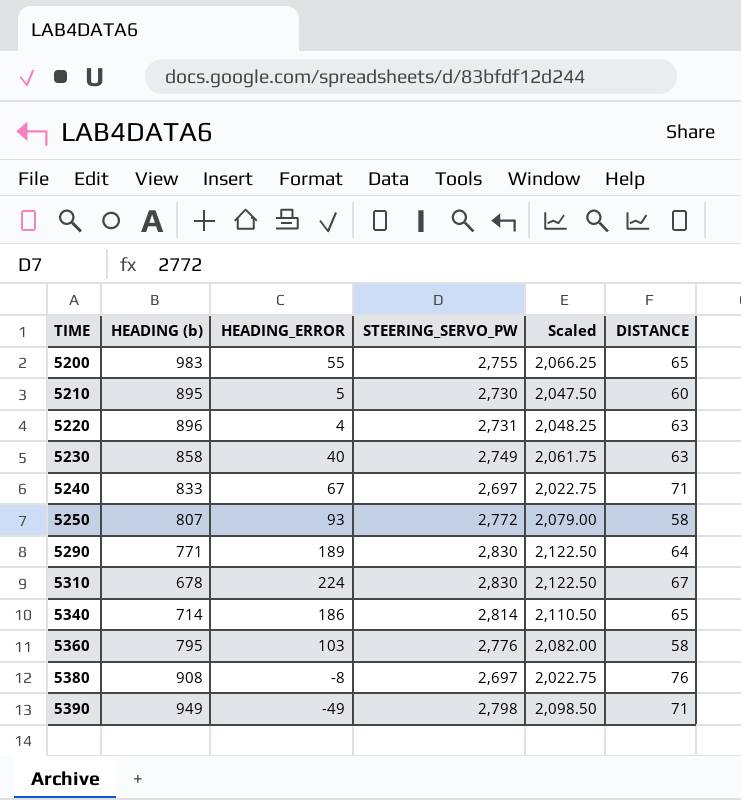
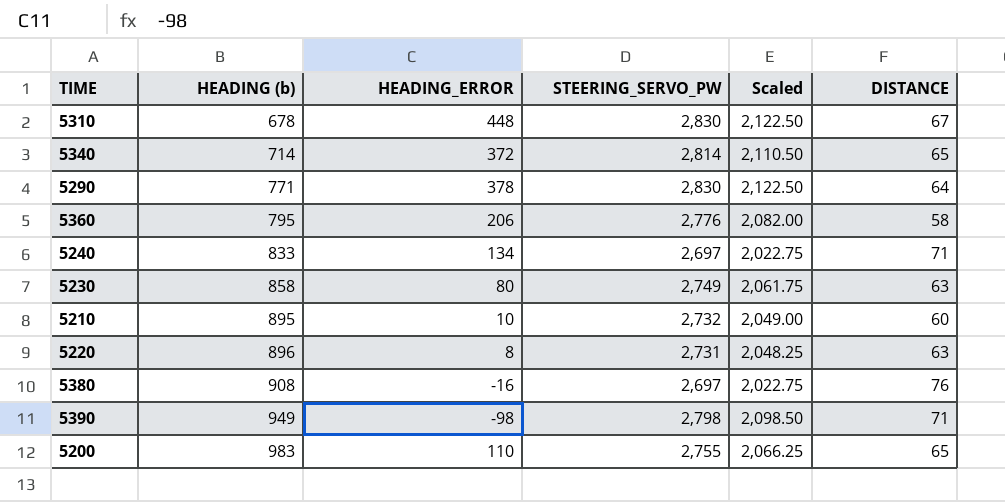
row order: TIME ascending -> HEADING (b) ascending
row 5250: 807 | 93 | 2,772 | 2,079.00 | 58 -> none
5310 | HEADING_ERROR: 224 -> 448
5340 | HEADING_ERROR: 186 -> 372
5290 | HEADING_ERROR: 189 -> 378
5360 | HEADING_ERROR: 103 -> 206
5240 | HEADING_ERROR: 67 -> 134
5230 | HEADING_ERROR: 40 -> 80
5210 | HEADING_ERROR: 5 -> 10
5210 | STEERING_SERVO_PW: 2,730 -> 2,732
5210 | Scaled: 2,047.50 -> 2,049.00
5220 | HEADING_ERROR: 4 -> 8
5380 | HEADING_ERROR: -8 -> -16
5390 | HEADING_ERROR: -49 -> -98
5200 | HEADING_ERROR: 55 -> 110

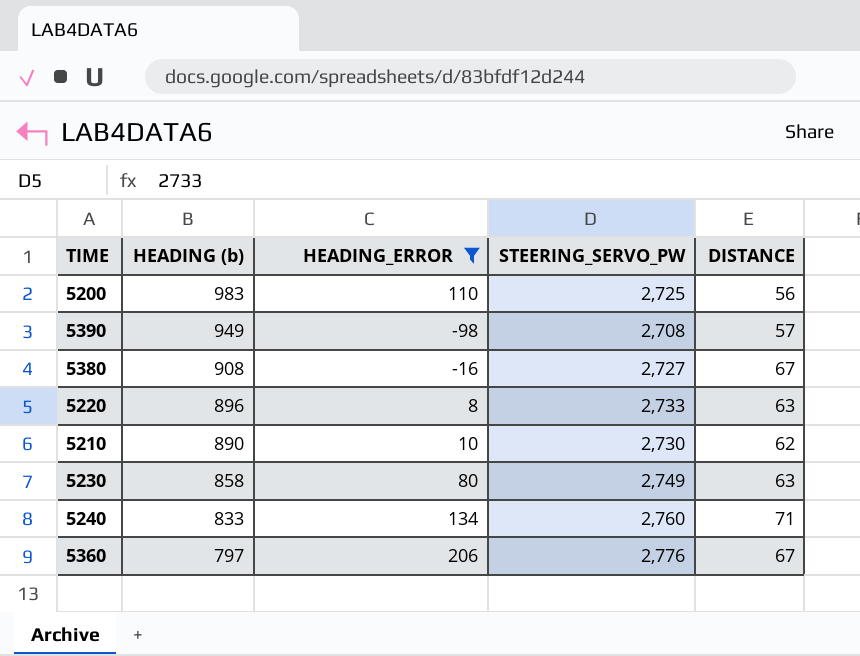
filter: none -> HEADING_ERROR <= 206
row order: HEADING (b) ascending -> HEADING (b) descending
column Scaled | formula: [STEERING_SERVO_PW] * 0.75 -> none
5200 | STEERING_SERVO_PW: 2,755 -> 2,725
5200 | DISTANCE: 65 -> 56
5390 | STEERING_SERVO_PW: 2,798 -> 2,708
5390 | DISTANCE: 71 -> 57
5380 | STEERING_SERVO_PW: 2,697 -> 2,727
5380 | DISTANCE: 76 -> 67
5220 | STEERING_SERVO_PW: 2,731 -> 2,733
5210 | HEADING (b): 895 -> 890
5210 | STEERING_SERVO_PW: 2,732 -> 2,730
5210 | DISTANCE: 60 -> 62
5240 | STEERING_SERVO_PW: 2,697 -> 2,760
5360 | HEADING (b): 795 -> 797
5360 | DISTANCE: 58 -> 67

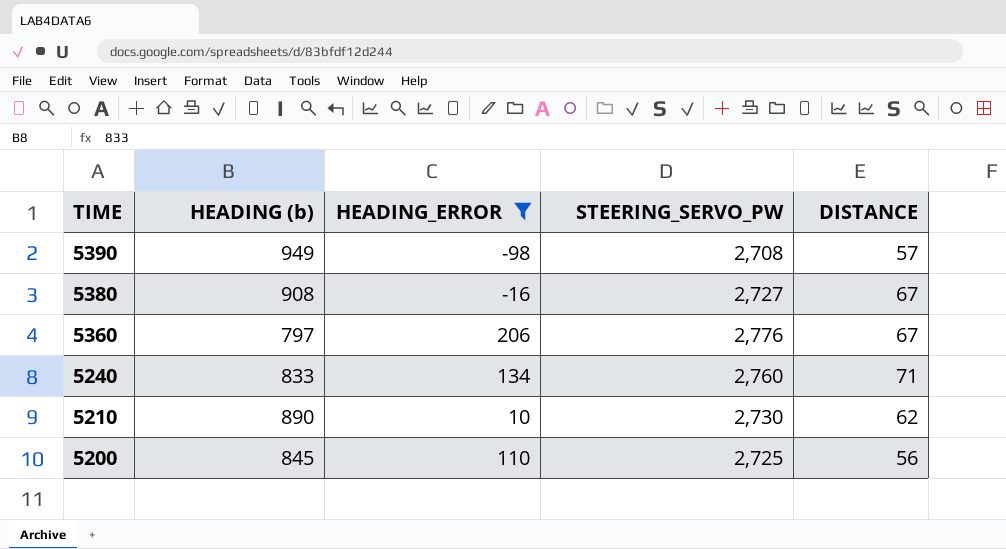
row order: HEADING (b) descending -> TIME descending
row 5220: 896 | 8 | 2,733 | 63 -> none
row 5230: 858 | 80 | 2,749 | 63 -> none
5200 | HEADING (b): 983 -> 845

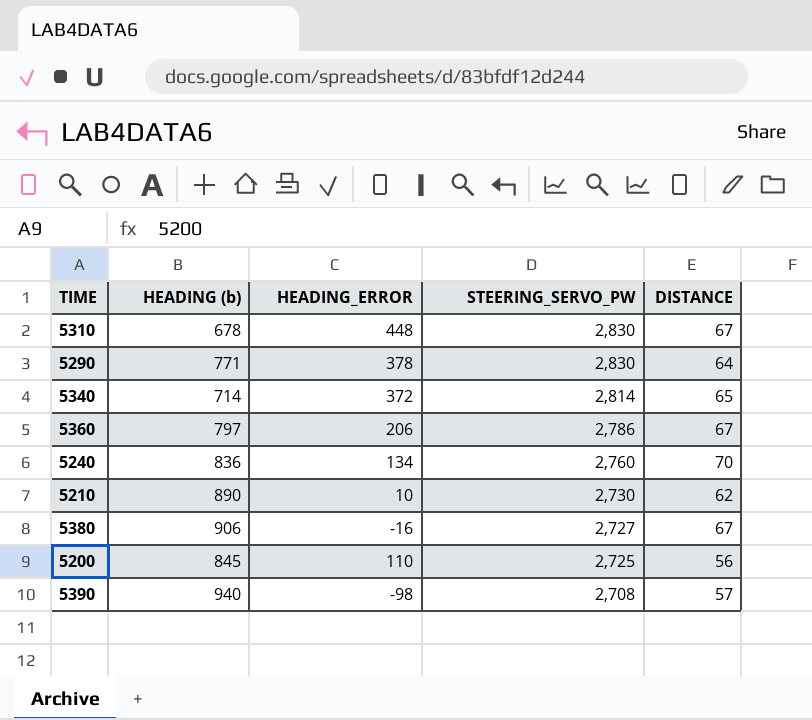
filter: HEADING_ERROR <= 206 -> none
row order: TIME descending -> STEERING_SERVO_PW descending
5360 | STEERING_SERVO_PW: 2,776 -> 2,786
5240 | HEADING (b): 833 -> 836
5240 | DISTANCE: 71 -> 70
5380 | HEADING (b): 908 -> 906
5390 | HEADING (b): 949 -> 940

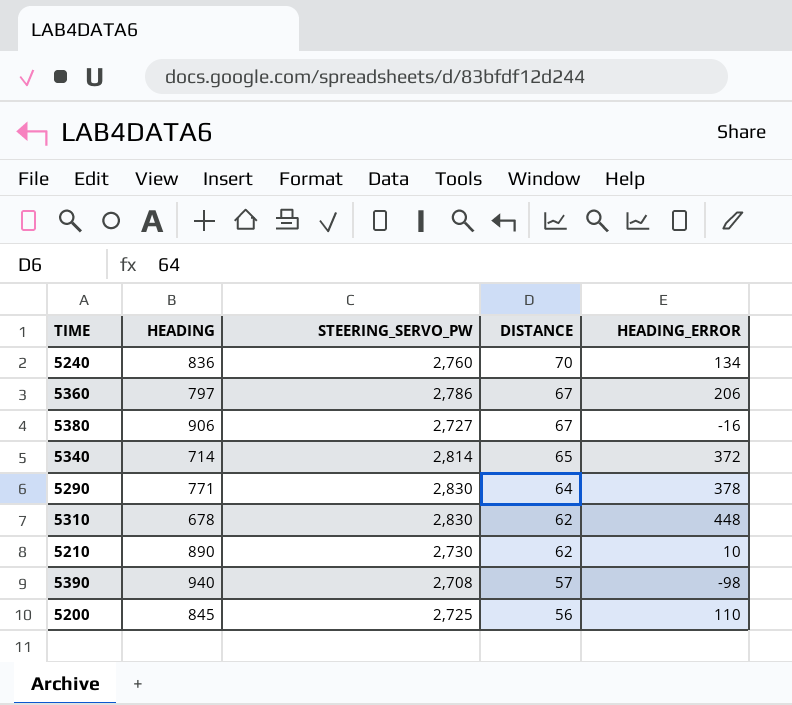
row order: STEERING_SERVO_PW descending -> DISTANCE descending
column name: HEADING (b) -> HEADING
column HEADING_ERROR | position: 3 -> 5
5310 | DISTANCE: 67 -> 62

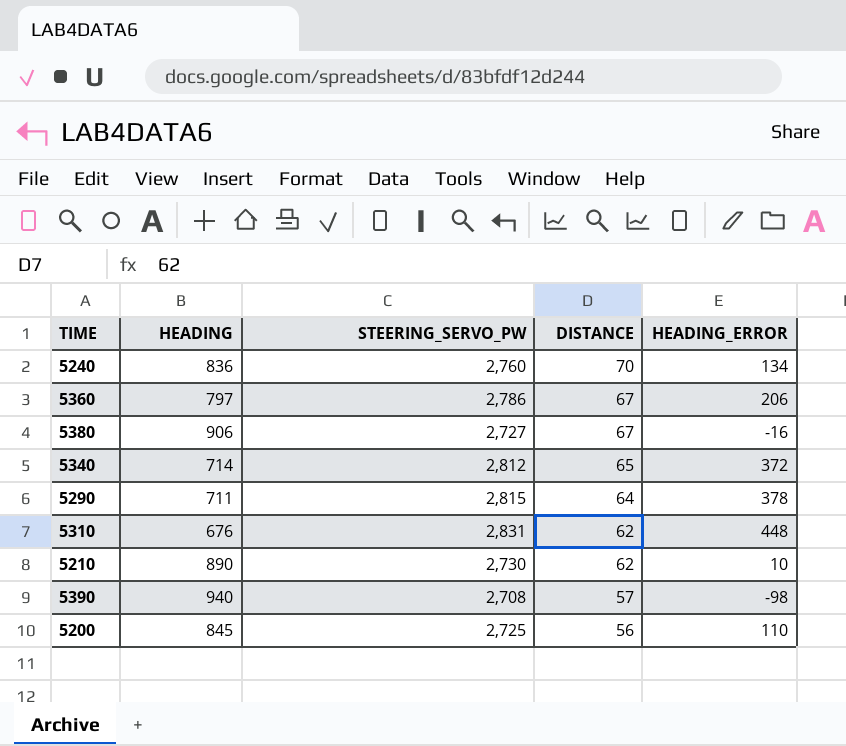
5340 | STEERING_SERVO_PW: 2,814 -> 2,812
5290 | HEADING: 771 -> 711
5290 | STEERING_SERVO_PW: 2,830 -> 2,815
5310 | HEADING: 678 -> 676
5310 | STEERING_SERVO_PW: 2,830 -> 2,831

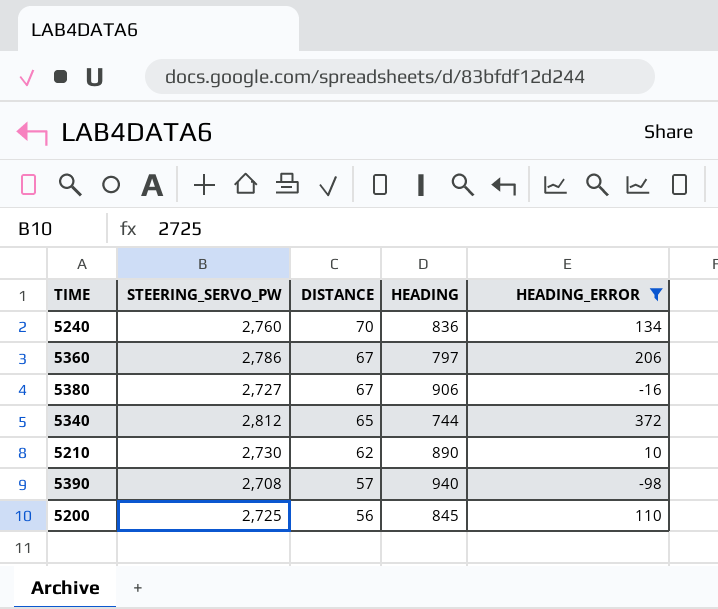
filter: none -> HEADING_ERROR <= 372
column HEADING | position: 2 -> 4
5340 | HEADING: 714 -> 744

